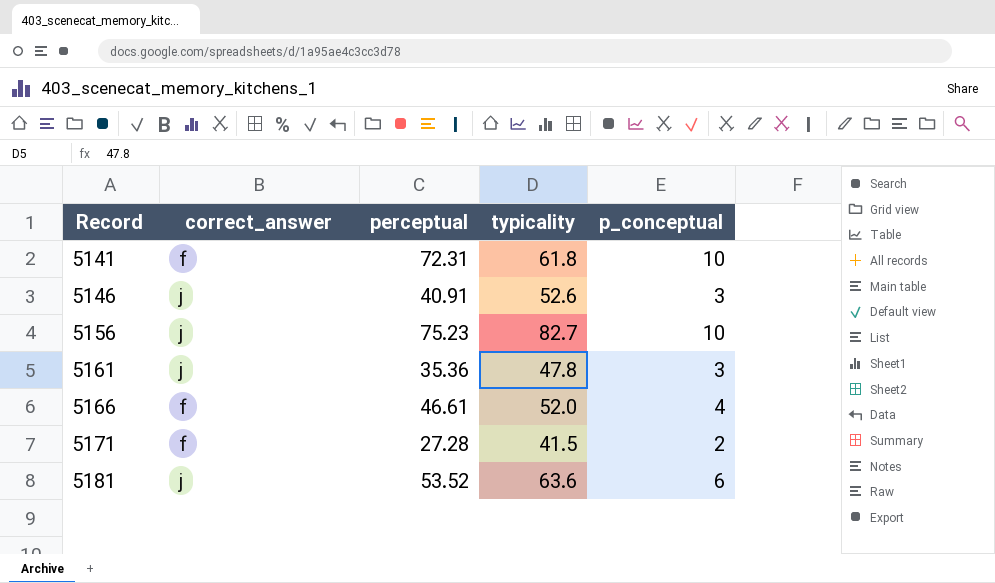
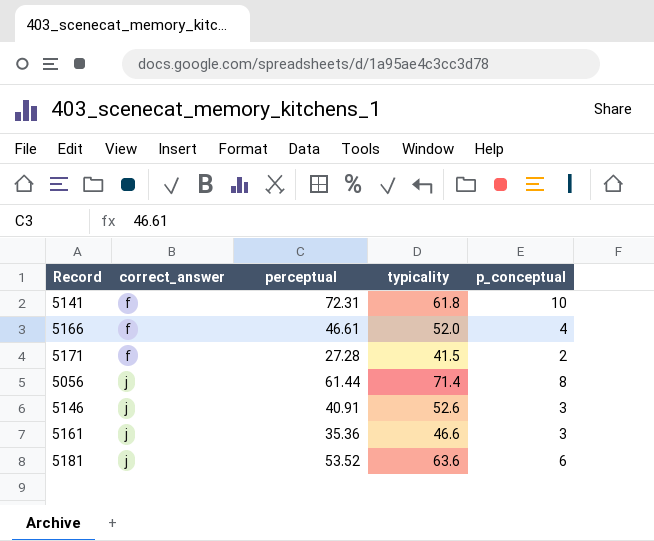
row order: Record ascending -> correct_answer ascending
row 5156: j | 75.23 | 82.7 | 10 -> none
row 5056: none -> j | 61.44 | 71.4 | 8
5161 | typicality: 47.8 -> 46.6

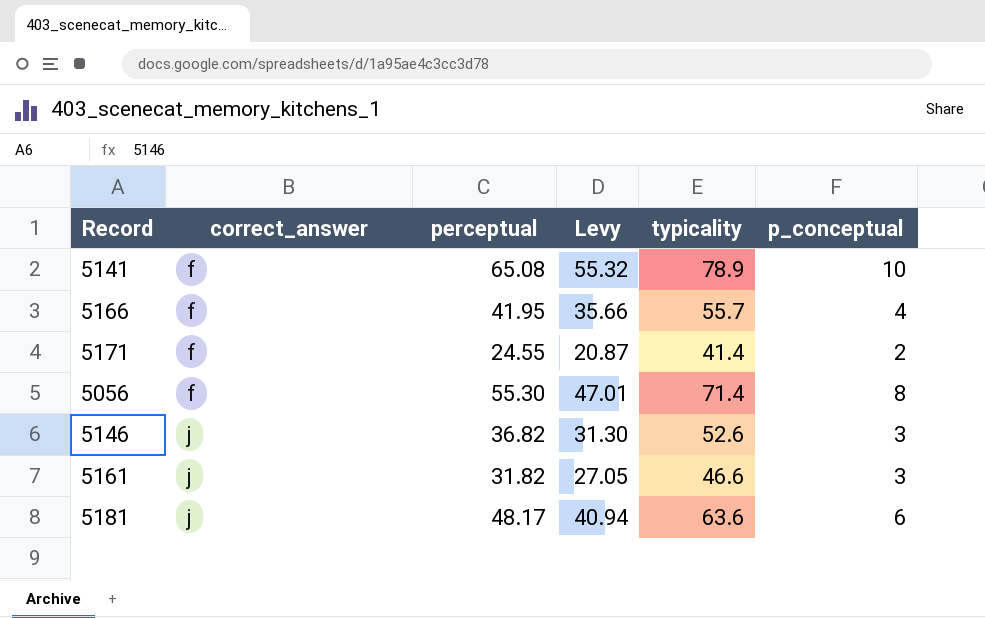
column Levy | formula: none -> [perceptual] * 0.85
5141 | perceptual: 72.31 -> 65.08
5141 | typicality: 61.8 -> 78.9
5166 | perceptual: 46.61 -> 41.95
5166 | typicality: 52.0 -> 55.7
5171 | perceptual: 27.28 -> 24.55
5171 | typicality: 41.5 -> 41.4
5056 | correct_answer: j -> f
5056 | perceptual: 61.44 -> 55.30
5146 | perceptual: 40.91 -> 36.82
5161 | perceptual: 35.36 -> 31.82
5181 | perceptual: 53.52 -> 48.17

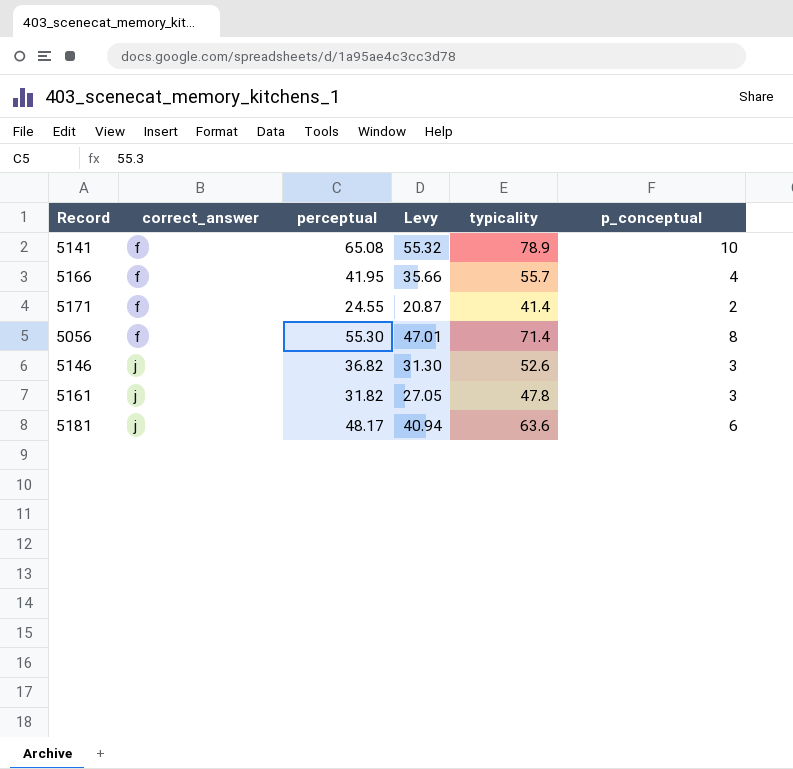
5161 | typicality: 46.6 -> 47.8

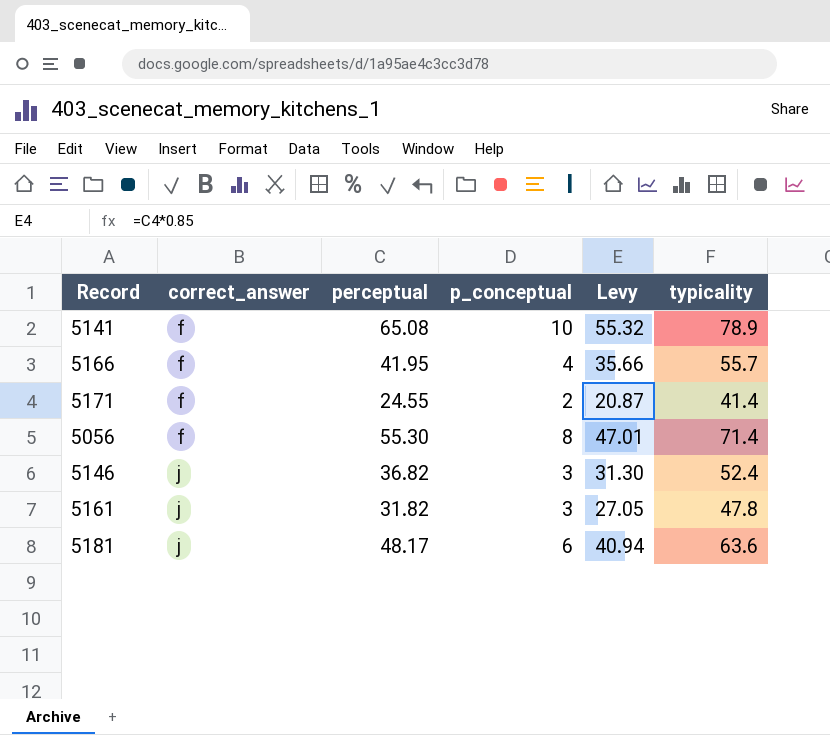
column p_conceptual | position: 6 -> 4
5146 | typicality: 52.6 -> 52.4

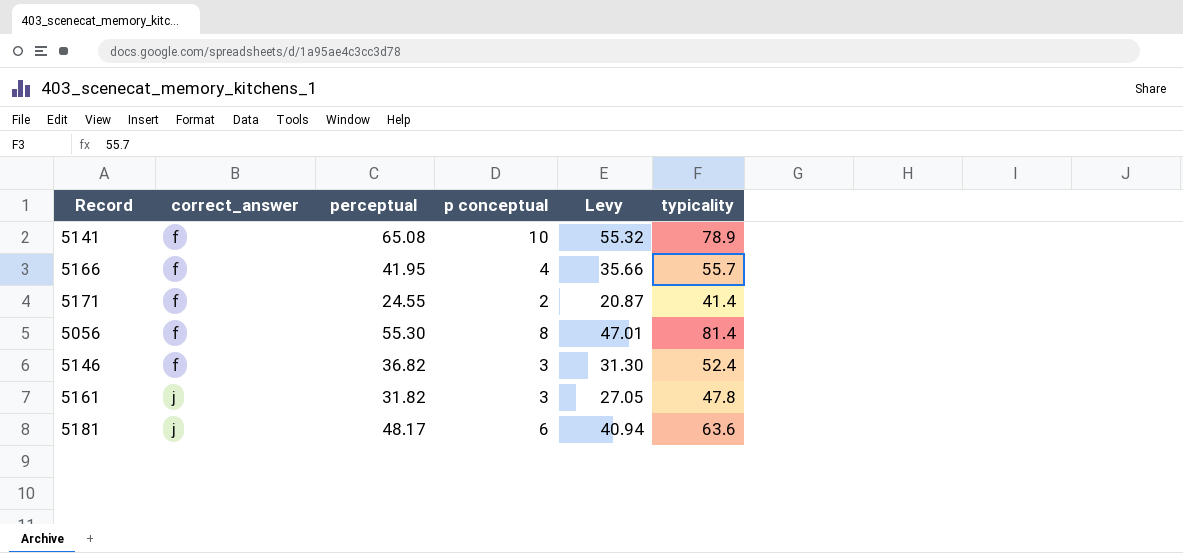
column name: p_conceptual -> p conceptual
5056 | typicality: 71.4 -> 81.4
5146 | correct_answer: j -> f

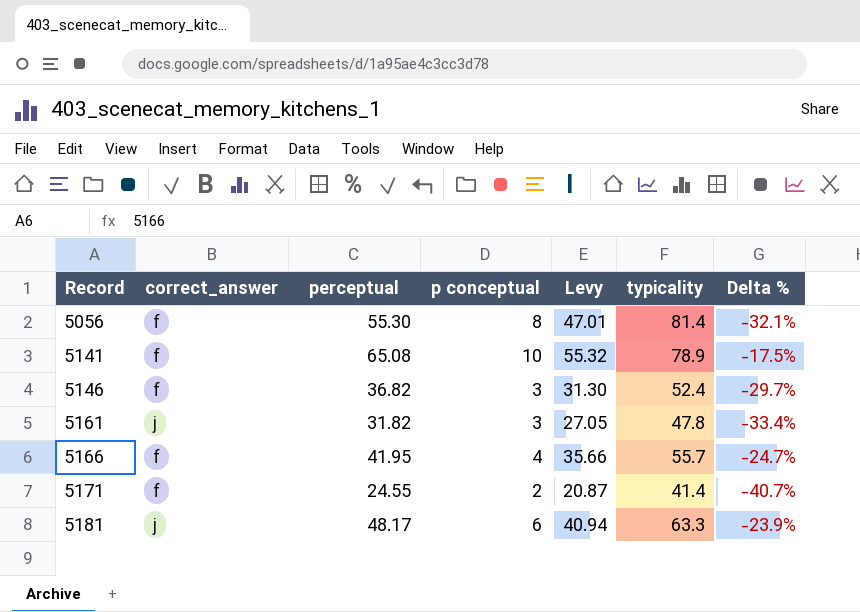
row order: correct_answer ascending -> Record ascending
column Delta % | formula: none -> ([perceptual] - [typicality]) / [typicality]
5181 | typicality: 63.6 -> 63.3

